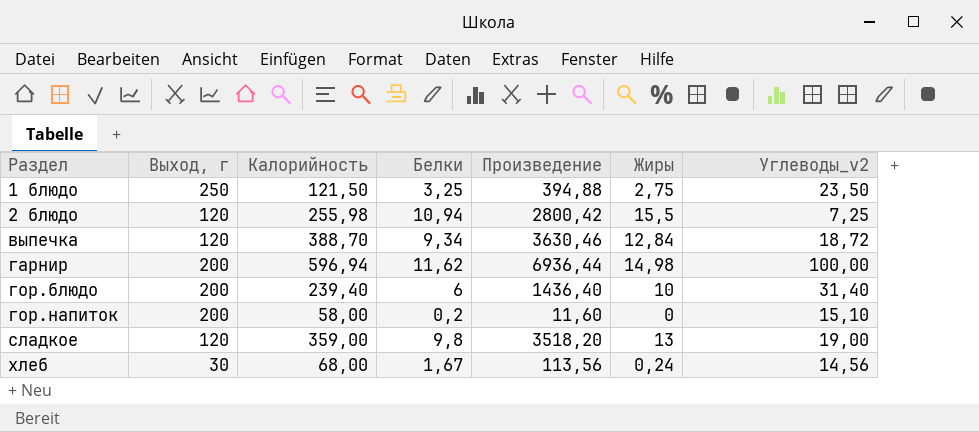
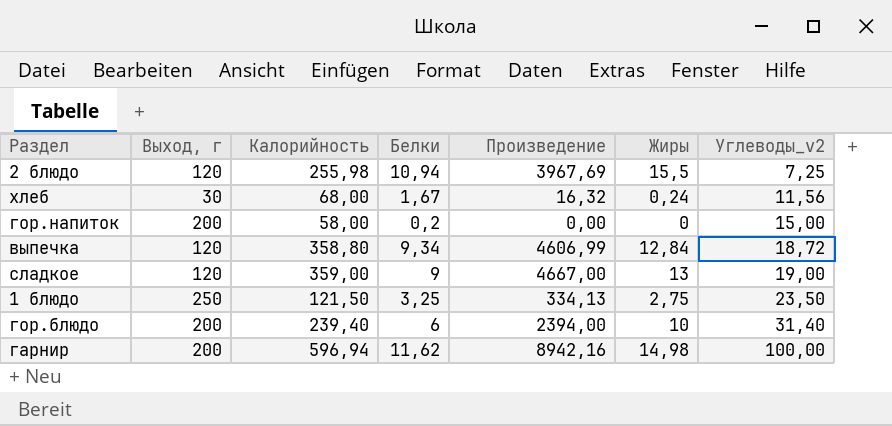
row order: Раздел ascending -> Углеводы_v2 ascending
column Произведение | formula: [Калорийность] * [Белки] -> [Калорийность] * [Жиры]
хлеб | Углеводы_v2: 14,56 -> 11,56
гор.напиток | Углеводы_v2: 15,10 -> 15,00
выпечка | Калорийность: 388,70 -> 358,80
сладкое | Белки: 9,8 -> 9

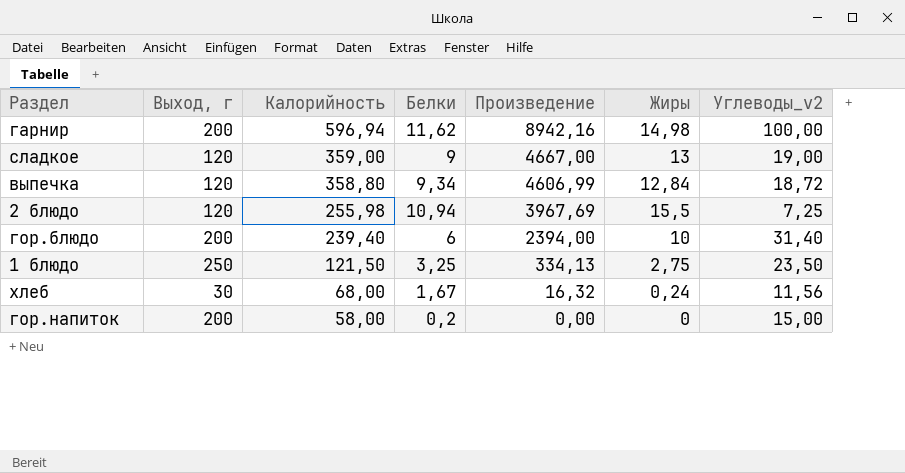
row order: Углеводы_v2 ascending -> Калорийность descending

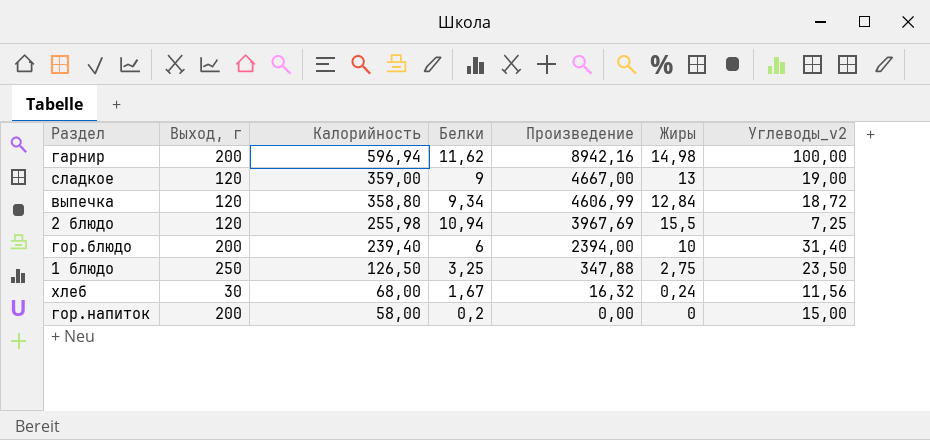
1 блюдо | Калорийность: 121,50 -> 126,50
1 блюдо | Произведение: 334,13 -> 347,88

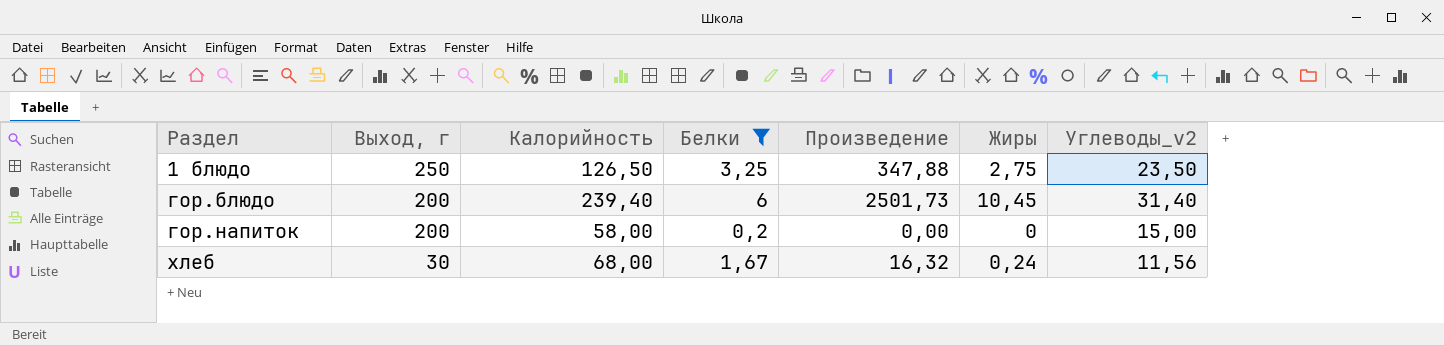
filter: none -> Белки <= 6
row order: Калорийность descending -> Раздел ascending
гор.блюдо | Произведение: 2394,00 -> 2501,73
гор.блюдо | Жиры: 10 -> 10,45

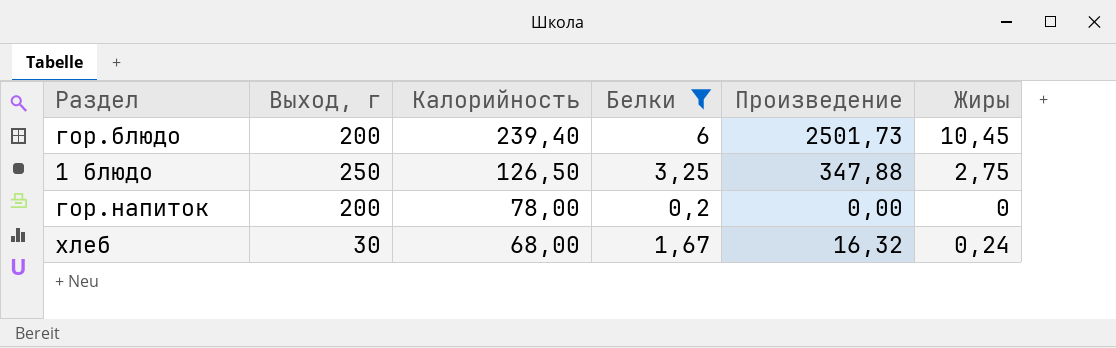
row order: Раздел ascending -> Калорийность descending
column Углеводы_v2 | position: 7 -> none
гор.напиток | Калорийность: 58,00 -> 78,00

